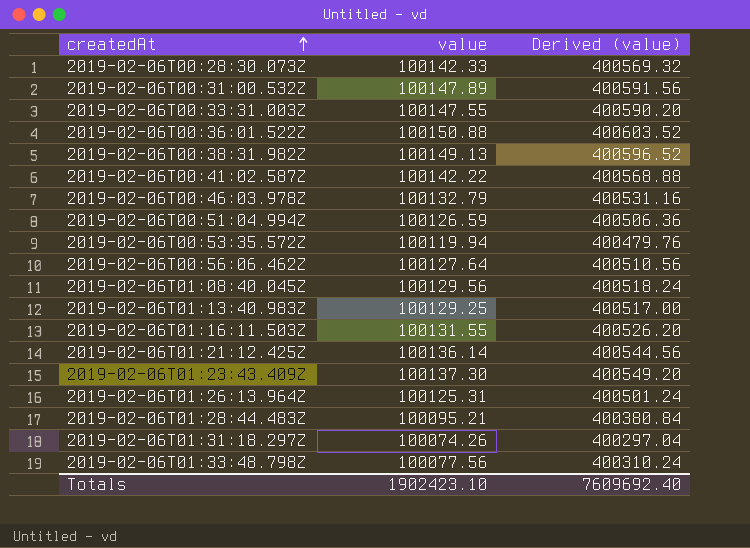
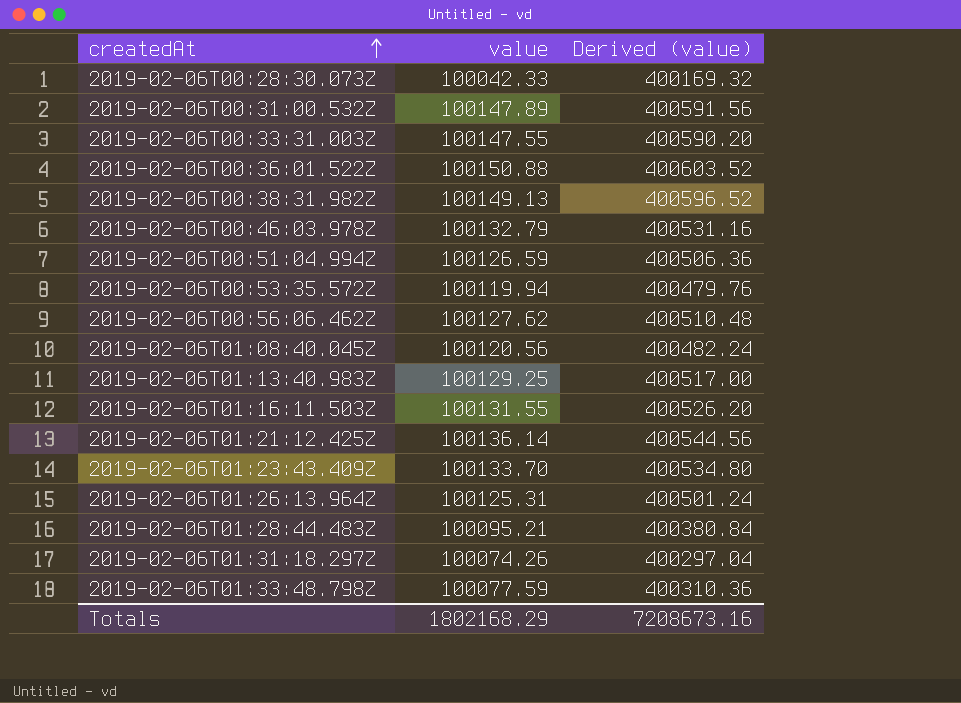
row 2019-02-06T00:41:02.587Z: 100142.22 | 400568.88 -> none
2019-02-06T00:28:30.073Z | value: 100142.33 -> 100042.33
2019-02-06T00:28:30.073Z | Derived (value): 400569.32 -> 400169.32
2019-02-06T00:56:06.462Z | value: 100127.64 -> 100127.62
2019-02-06T00:56:06.462Z | Derived (value): 400510.56 -> 400510.48
2019-02-06T01:08:40.045Z | value: 100129.56 -> 100120.56
2019-02-06T01:08:40.045Z | Derived (value): 400518.24 -> 400482.24
2019-02-06T01:23:43.409Z | value: 100137.30 -> 100133.70
2019-02-06T01:23:43.409Z | Derived (value): 400549.20 -> 400534.80
2019-02-06T01:33:48.798Z | value: 100077.56 -> 100077.59
2019-02-06T01:33:48.798Z | Derived (value): 400310.24 -> 400310.36
Totals | value: 1902423.10 -> 1802168.29
Totals | Derived (value): 7609692.40 -> 7208673.16

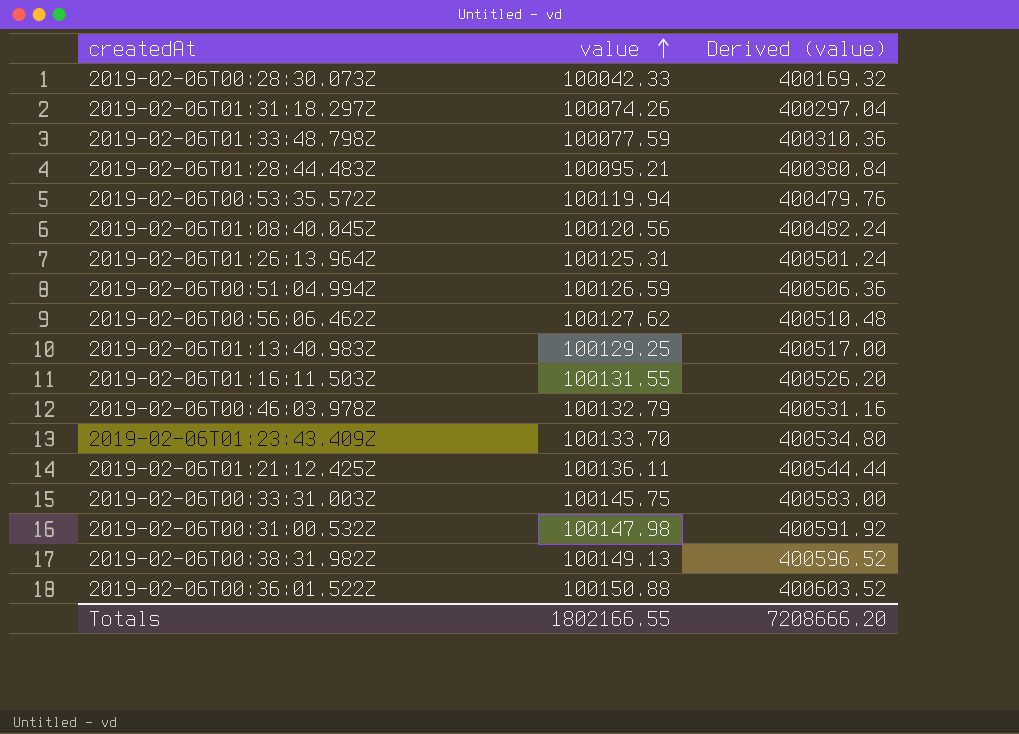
row order: createdAt ascending -> value ascending
2019-02-06T01:21:12.425Z | value: 100136.14 -> 100136.11
2019-02-06T01:21:12.425Z | Derived (value): 400544.56 -> 400544.44
2019-02-06T00:33:31.003Z | value: 100147.55 -> 100145.75
2019-02-06T00:33:31.003Z | Derived (value): 400590.20 -> 400583.00
2019-02-06T00:31:00.532Z | value: 100147.89 -> 100147.98
2019-02-06T00:31:00.532Z | Derived (value): 400591.56 -> 400591.92
Totals | value: 1802168.29 -> 1802166.55
Totals | Derived (value): 7208673.16 -> 7208666.20

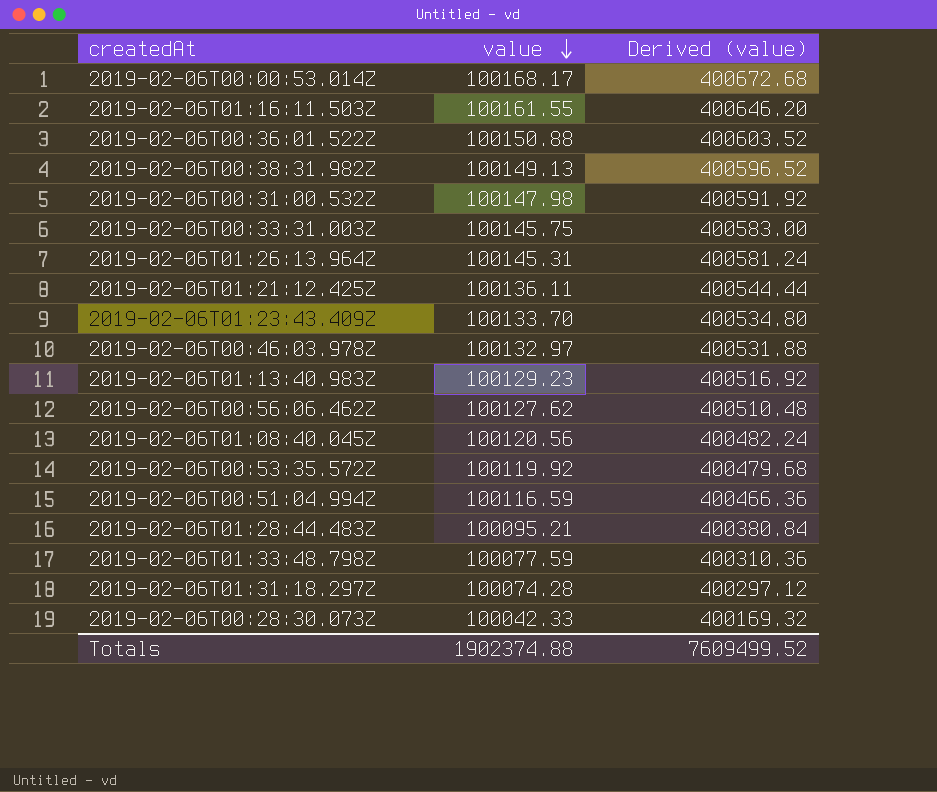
row order: value ascending -> value descending
row 2019-02-06T00:00:53.014Z: none -> 100168.17 | 400672.68
2019-02-06T01:16:11.503Z | value: 100131.55 -> 100161.55
2019-02-06T01:16:11.503Z | Derived (value): 400526.20 -> 400646.20
2019-02-06T01:26:13.964Z | value: 100125.31 -> 100145.31
2019-02-06T01:26:13.964Z | Derived (value): 400501.24 -> 400581.24
2019-02-06T00:46:03.978Z | value: 100132.79 -> 100132.97
2019-02-06T00:46:03.978Z | Derived (value): 400531.16 -> 400531.88
2019-02-06T01:13:40.983Z | value: 100129.25 -> 100129.23
2019-02-06T01:13:40.983Z | Derived (value): 400517.00 -> 400516.92
2019-02-06T00:53:35.572Z | value: 100119.94 -> 100119.92
2019-02-06T00:53:35.572Z | Derived (value): 400479.76 -> 400479.68
2019-02-06T00:51:04.994Z | value: 100126.59 -> 100116.59
2019-02-06T00:51:04.994Z | Derived (value): 400506.36 -> 400466.36
2019-02-06T01:31:18.297Z | value: 100074.26 -> 100074.28
2019-02-06T01:31:18.297Z | Derived (value): 400297.04 -> 400297.12
Totals | value: 1802166.55 -> 1902374.88
Totals | Derived (value): 7208666.20 -> 7609499.52

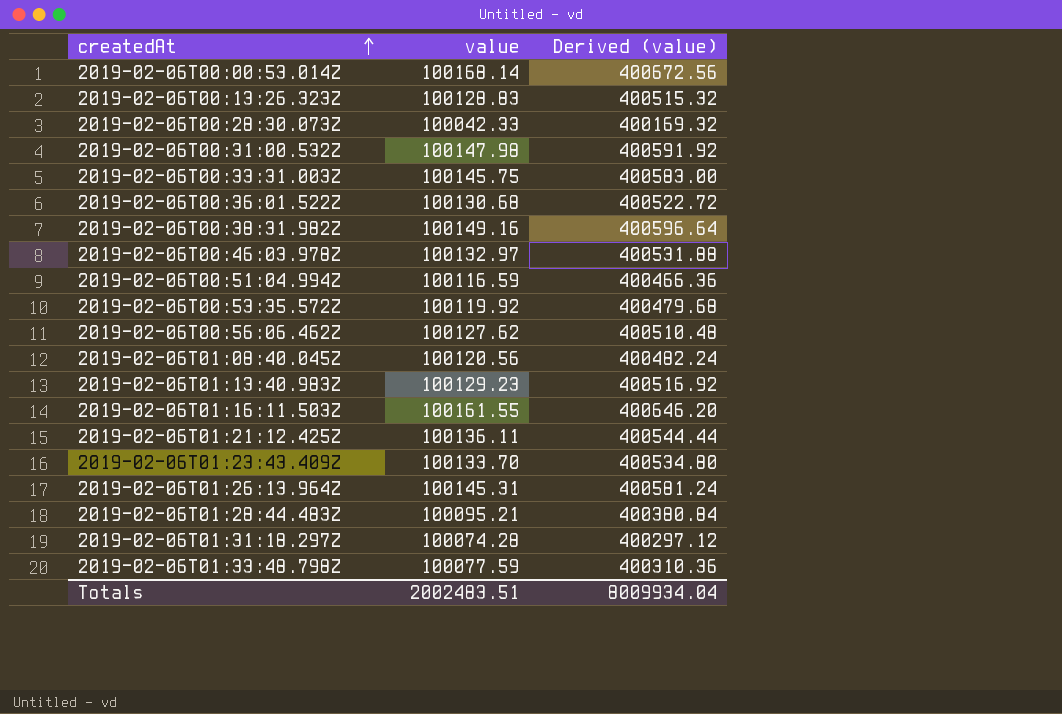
row order: value descending -> createdAt ascending
2019-02-06T00:00:53.014Z | value: 100168.17 -> 100168.14
2019-02-06T00:00:53.014Z | Derived (value): 400672.68 -> 400672.56
row 2019-02-06T00:13:26.323Z: none -> 100128.83 | 400515.32
2019-02-06T00:36:01.522Z | value: 100150.88 -> 100130.68
2019-02-06T00:36:01.522Z | Derived (value): 400603.52 -> 400522.72
2019-02-06T00:38:31.982Z | value: 100149.13 -> 100149.16
2019-02-06T00:38:31.982Z | Derived (value): 400596.52 -> 400596.64
Totals | value: 1902374.88 -> 2002483.51
Totals | Derived (value): 7609499.52 -> 8009934.04

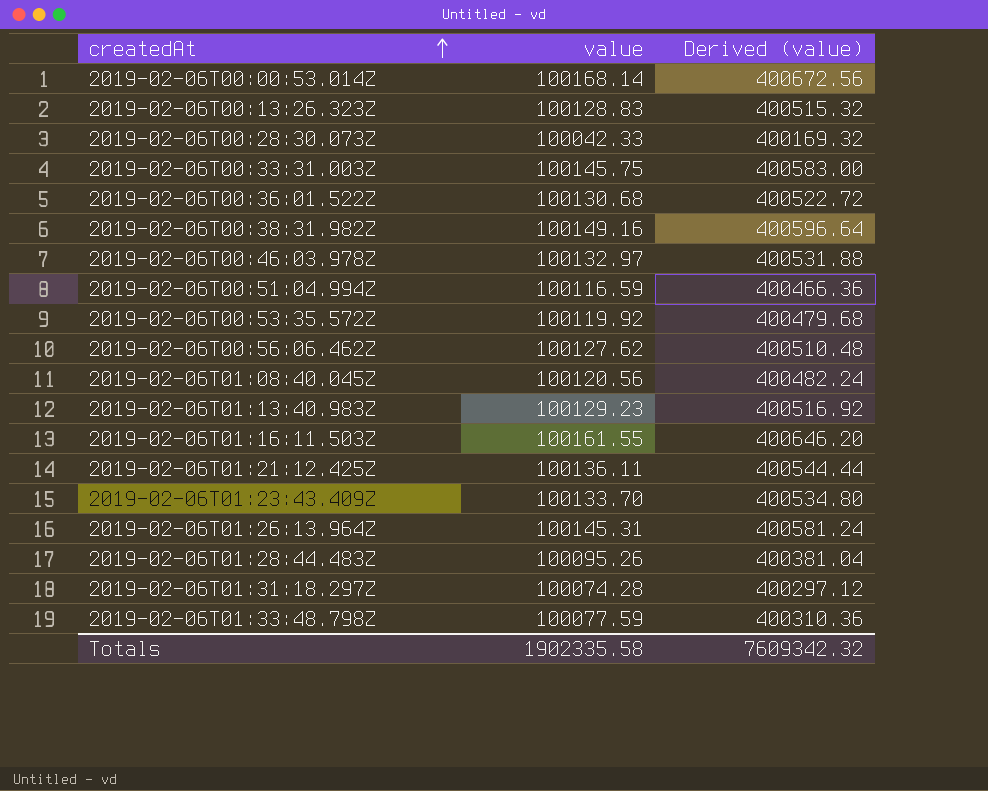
row 2019-02-06T00:31:00.532Z: 100147.98 | 400591.92 -> none
2019-02-06T01:28:44.483Z | value: 100095.21 -> 100095.26
2019-02-06T01:28:44.483Z | Derived (value): 400380.84 -> 400381.04
Totals | value: 2002483.51 -> 1902335.58
Totals | Derived (value): 8009934.04 -> 7609342.32

